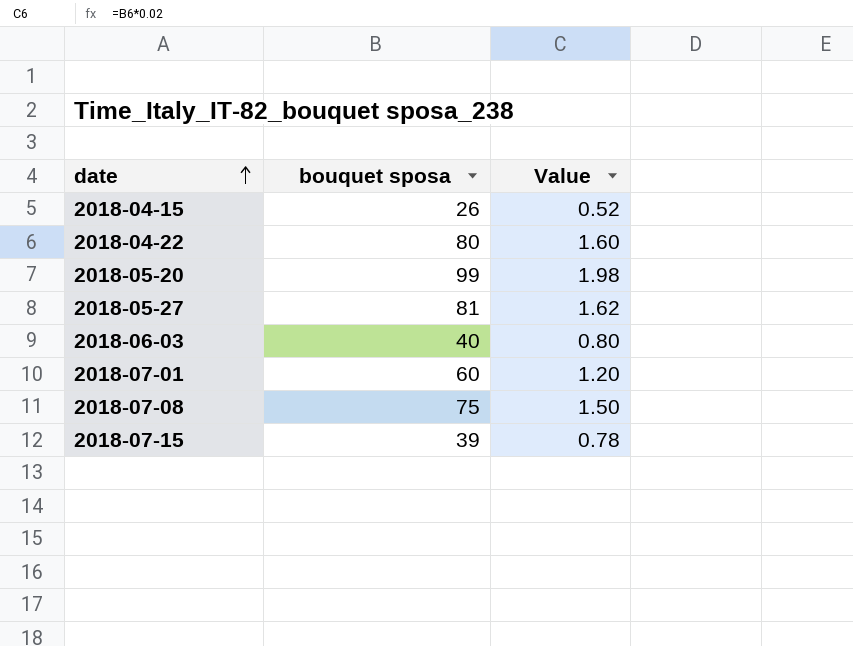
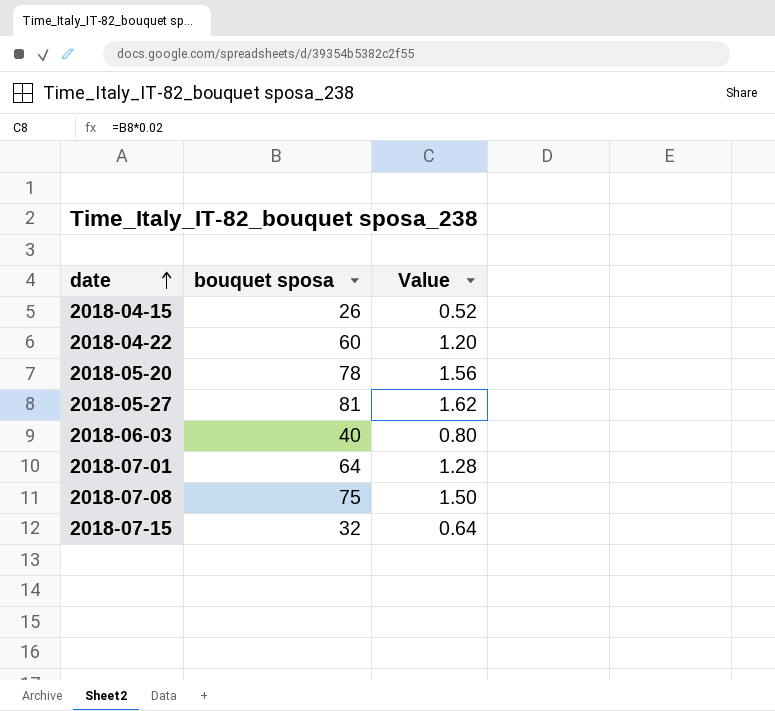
2018-04-22 | bouquet sposa: 80 -> 60
2018-04-22 | Value: 1.60 -> 1.20
2018-05-20 | bouquet sposa: 99 -> 78
2018-05-20 | Value: 1.98 -> 1.56
2018-07-01 | bouquet sposa: 60 -> 64
2018-07-01 | Value: 1.20 -> 1.28
2018-07-15 | bouquet sposa: 39 -> 32
2018-07-15 | Value: 0.78 -> 0.64

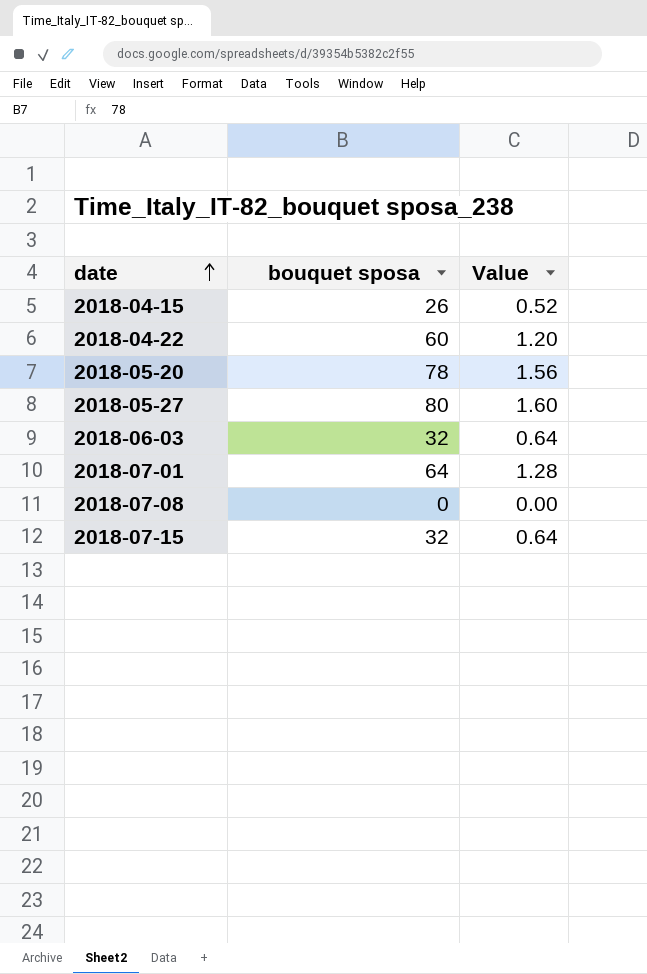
2018-05-27 | bouquet sposa: 81 -> 80
2018-05-27 | Value: 1.62 -> 1.60
2018-06-03 | bouquet sposa: 40 -> 32
2018-06-03 | Value: 0.80 -> 0.64
2018-07-08 | bouquet sposa: 75 -> 0
2018-07-08 | Value: 1.50 -> 0.00

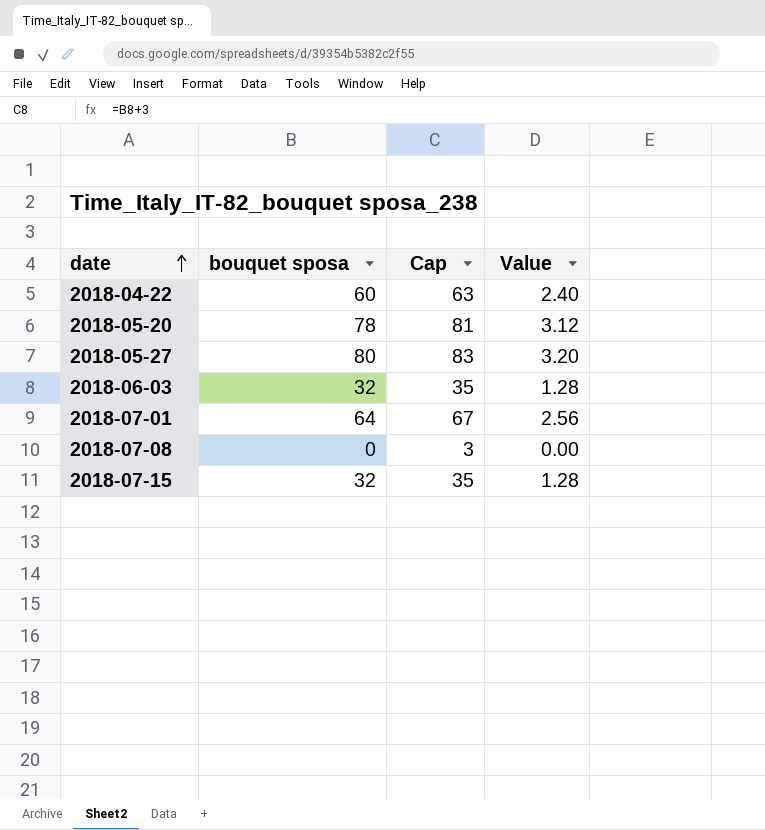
column Cap | formula: none -> [bouquet sposa] + 3
column Value | formula: [bouquet sposa] * 0.02 -> [bouquet sposa] * 0.04
row 2018-04-15: 26 | 0.52 -> none

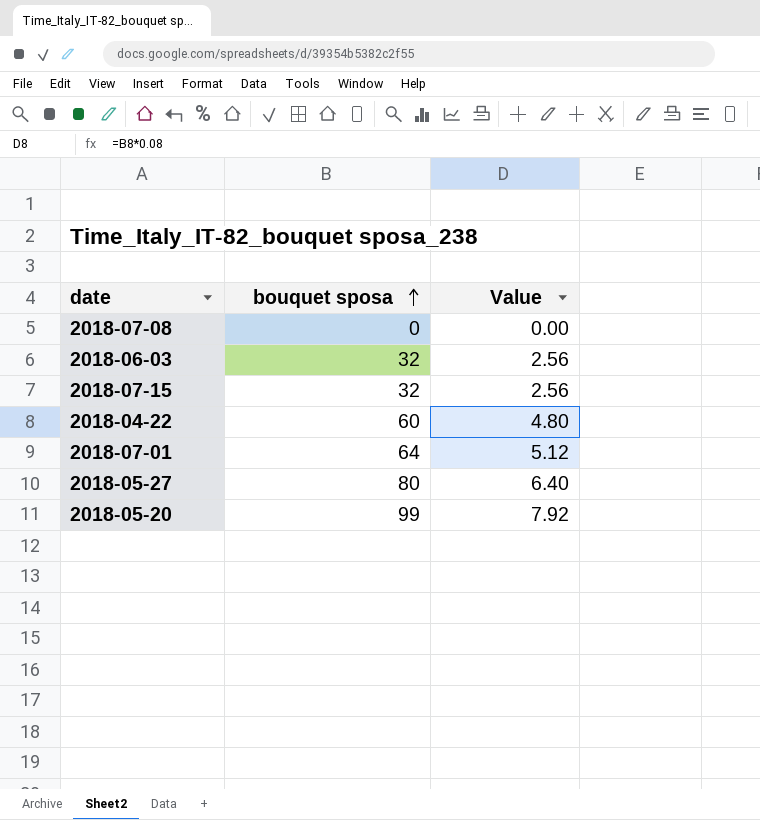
row order: date ascending -> bouquet sposa ascending
column Cap | formula: [bouquet sposa] + 3 -> none
column Value | formula: [bouquet sposa] * 0.04 -> [bouquet sposa] * 0.08
2018-05-20 | bouquet sposa: 78 -> 99

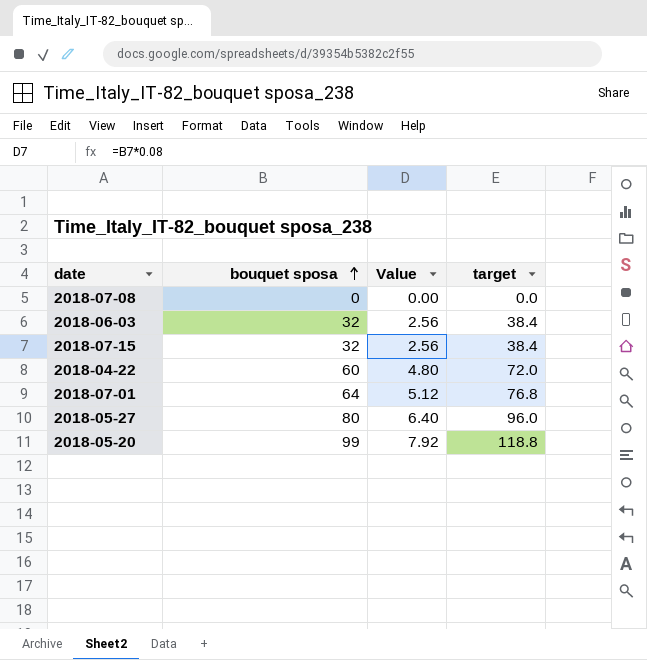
column target | formula: none -> [bouquet sposa] * 1.2

